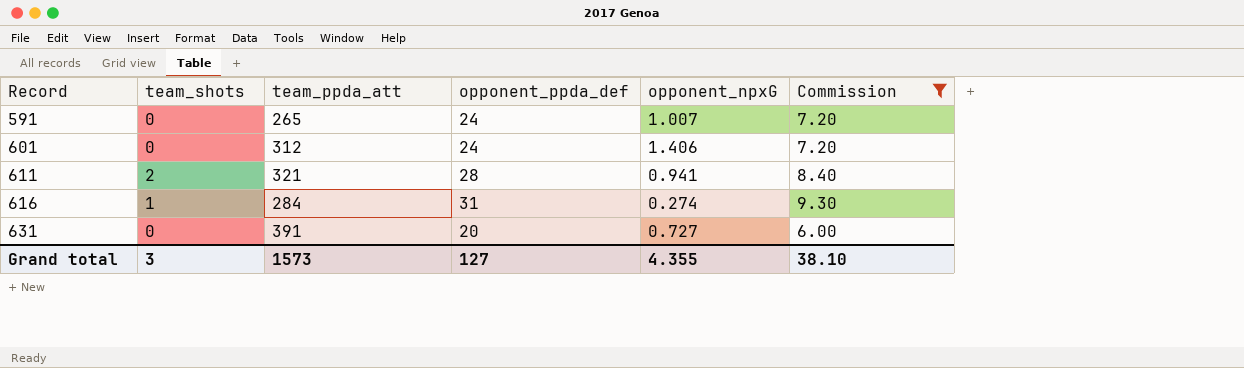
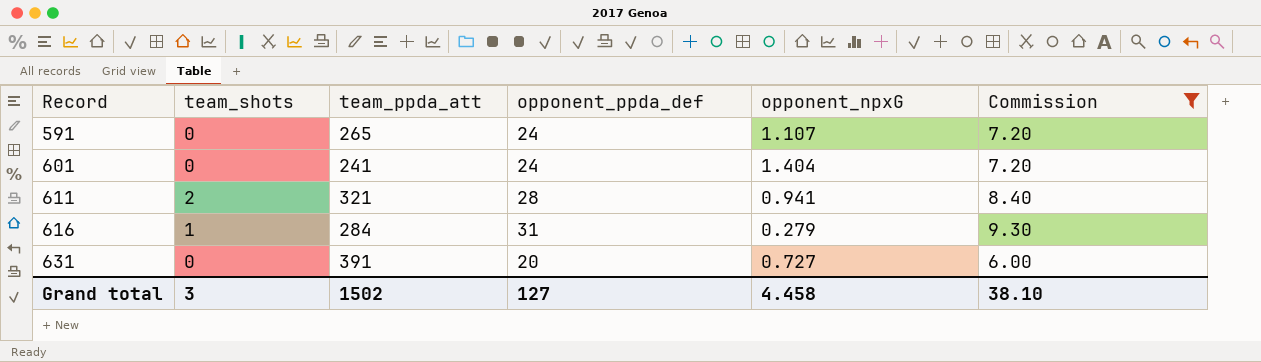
591 | opponent_npxG: 1.007 -> 1.107
601 | team_ppda_att: 312 -> 241
601 | opponent_npxG: 1.406 -> 1.404
616 | opponent_npxG: 0.274 -> 0.279
Grand total | team_ppda_att: 1573 -> 1502
Grand total | opponent_npxG: 4.355 -> 4.458

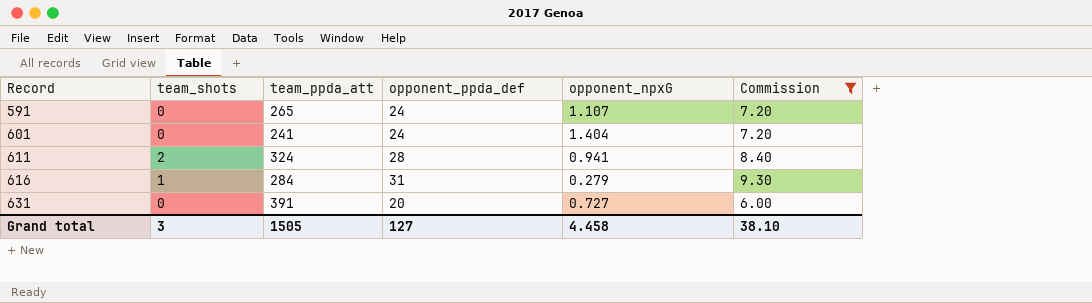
611 | team_ppda_att: 321 -> 324
Grand total | team_ppda_att: 1502 -> 1505

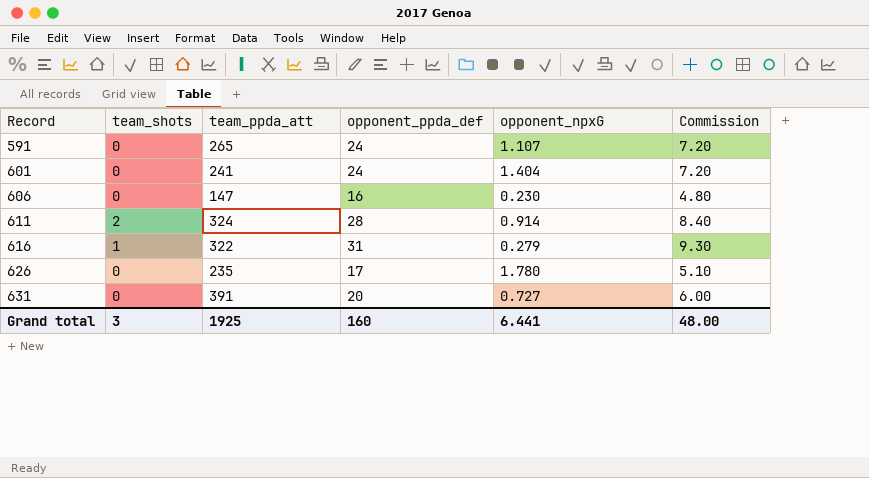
filter: Commission >= 6.00 -> none
611 | opponent_npxG: 0.941 -> 0.914
616 | team_ppda_att: 284 -> 322
Grand total | team_ppda_att: 1505 -> 1925
Grand total | opponent_ppda_def: 127 -> 160
Grand total | opponent_npxG: 4.458 -> 6.441
Grand total | Commission: 38.10 -> 48.00

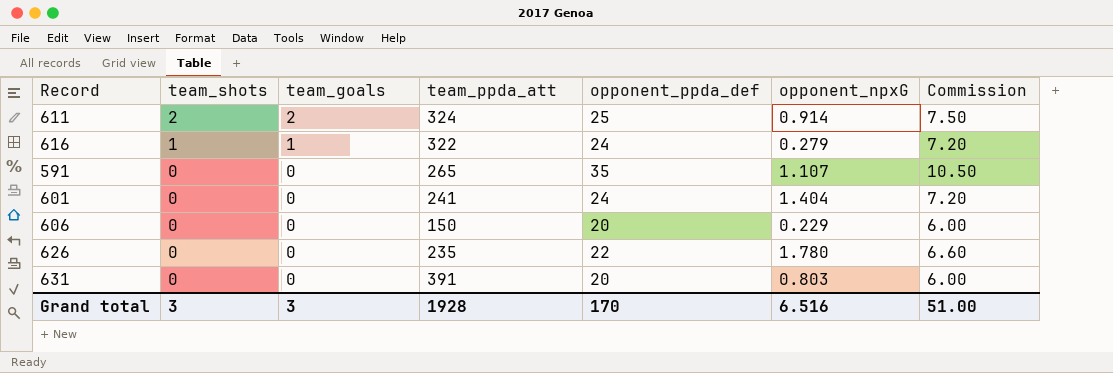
row order: Record ascending -> team_shots descending
column team_goals | position: none -> 3
611 | opponent_ppda_def: 28 -> 25
611 | Commission: 8.40 -> 7.50
616 | opponent_ppda_def: 31 -> 24
616 | Commission: 9.30 -> 7.20
591 | opponent_ppda_def: 24 -> 35
591 | Commission: 7.20 -> 10.50
606 | team_ppda_att: 147 -> 150
606 | opponent_ppda_def: 16 -> 20
606 | opponent_npxG: 0.230 -> 0.229
606 | Commission: 4.80 -> 6.00
626 | opponent_ppda_def: 17 -> 22
626 | Commission: 5.10 -> 6.60
631 | opponent_npxG: 0.727 -> 0.803
Grand total | team_ppda_att: 1925 -> 1928
Grand total | opponent_ppda_def: 160 -> 170
Grand total | opponent_npxG: 6.441 -> 6.516
Grand total | Commission: 48.00 -> 51.00

